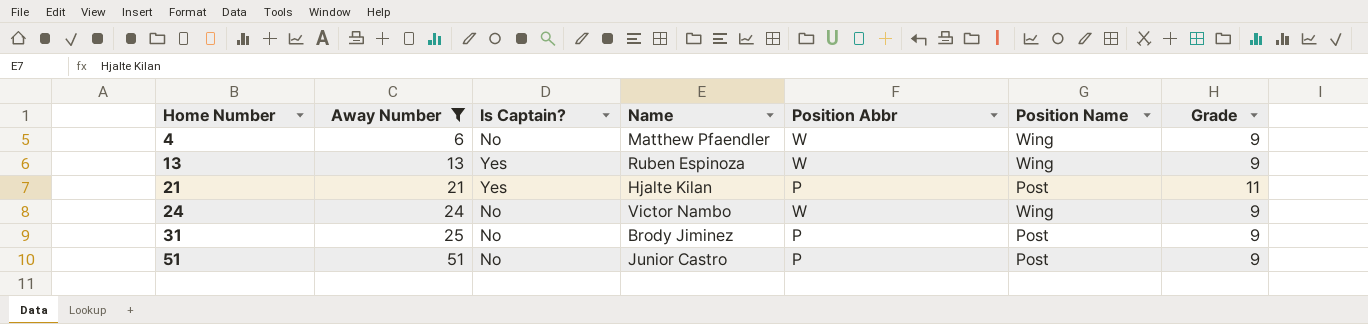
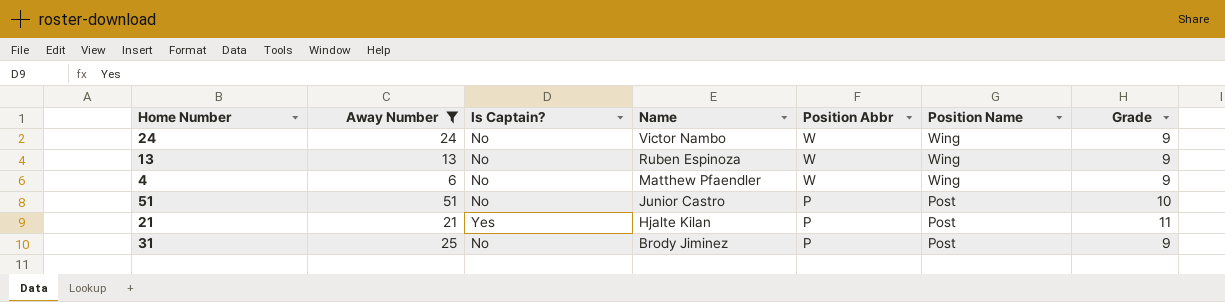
row order: Home Number ascending -> Name descending
13 | Is Captain?: Yes -> No
51 | Grade: 9 -> 10

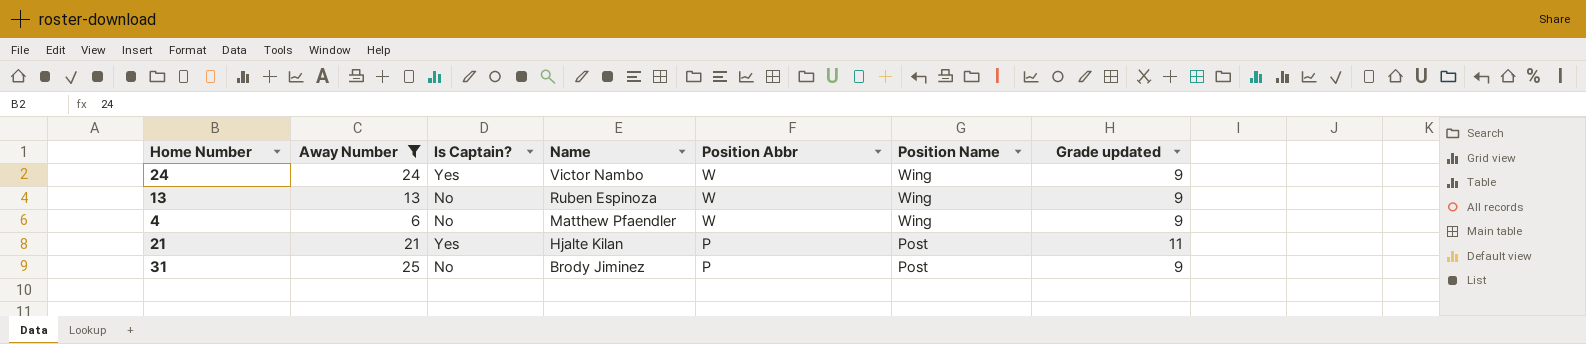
column name: Grade -> Grade updated
row 51: 51 | No | Junior Castro | P | Post | 10 -> none
24 | Is Captain?: No -> Yes

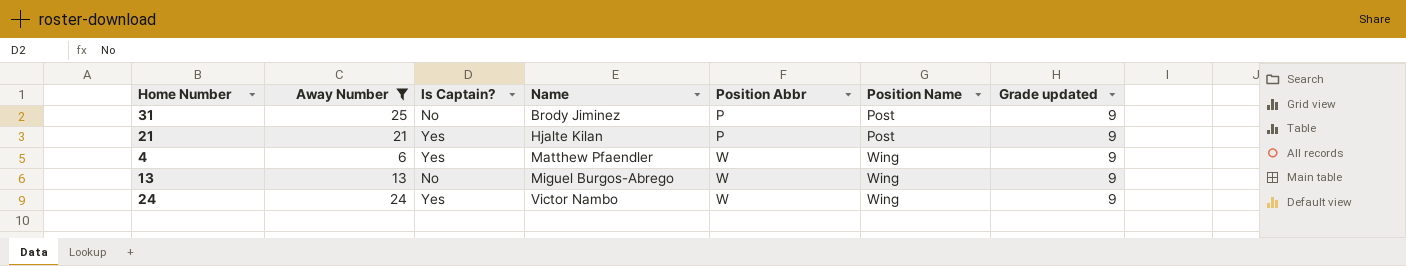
row order: Name descending -> Name ascending
21 | Grade updated: 11 -> 9
4 | Is Captain?: No -> Yes
13 | Name: Ruben Espinoza -> Miguel Burgos-Abrego

